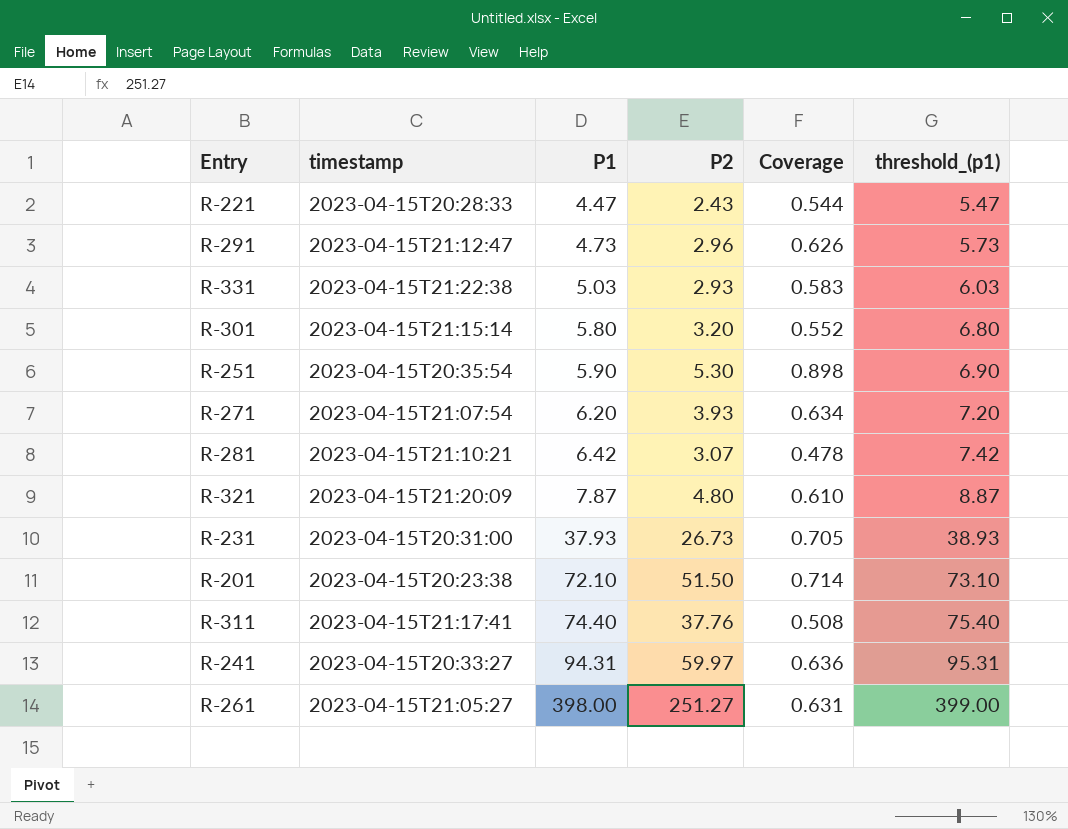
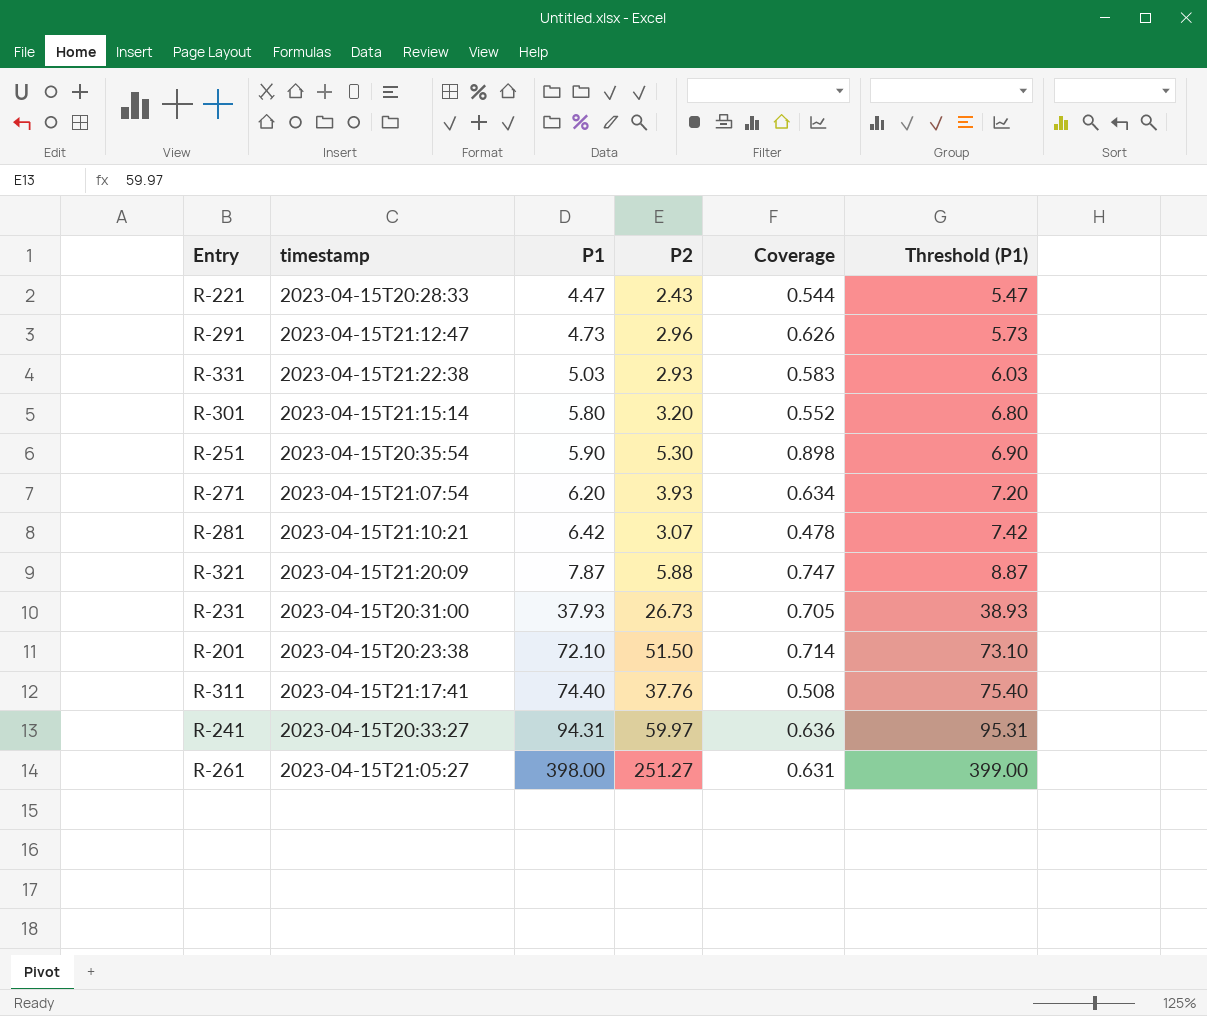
column name: threshold_(p1) -> Threshold (P1)
R-321 | P2: 4.80 -> 5.88
R-321 | Coverage: 0.610 -> 0.747

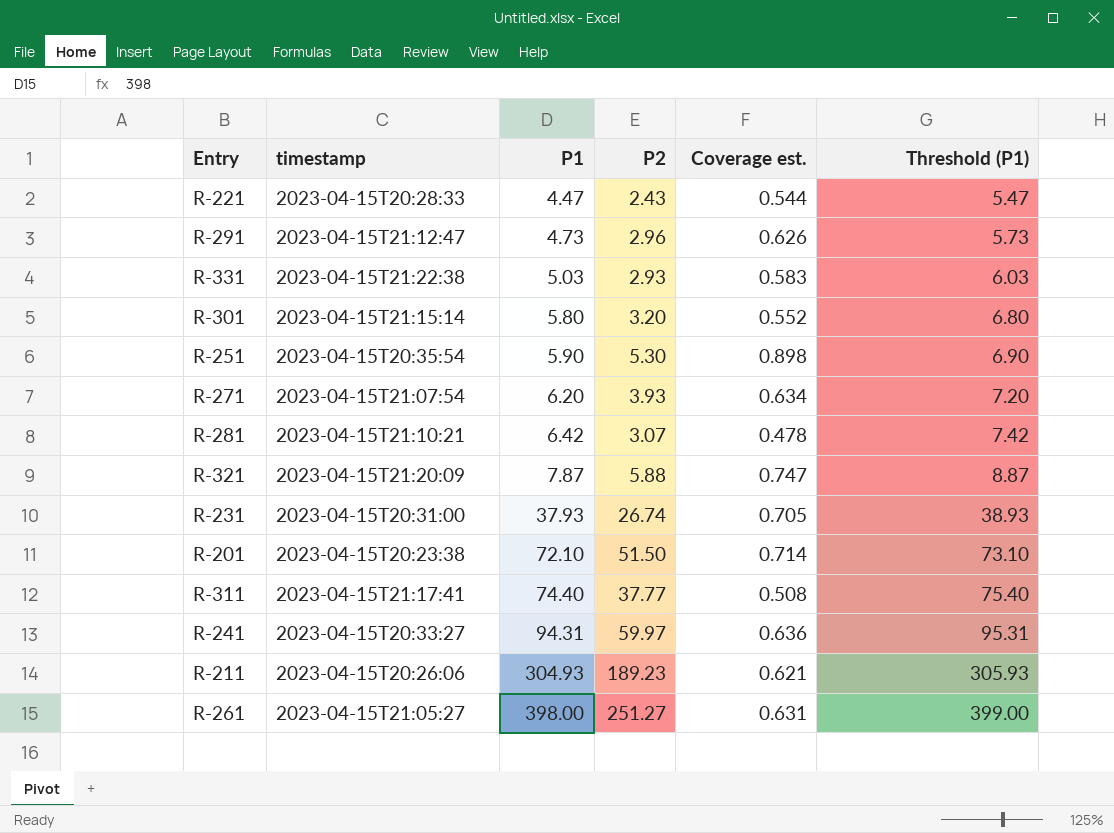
column name: Coverage -> Coverage est.
R-231 | P2: 26.73 -> 26.74
R-311 | P2: 37.76 -> 37.77
row R-211: none -> 2023-04-15T20:26:06 | 304.93 | 189.23 | 0.621 | 305.93

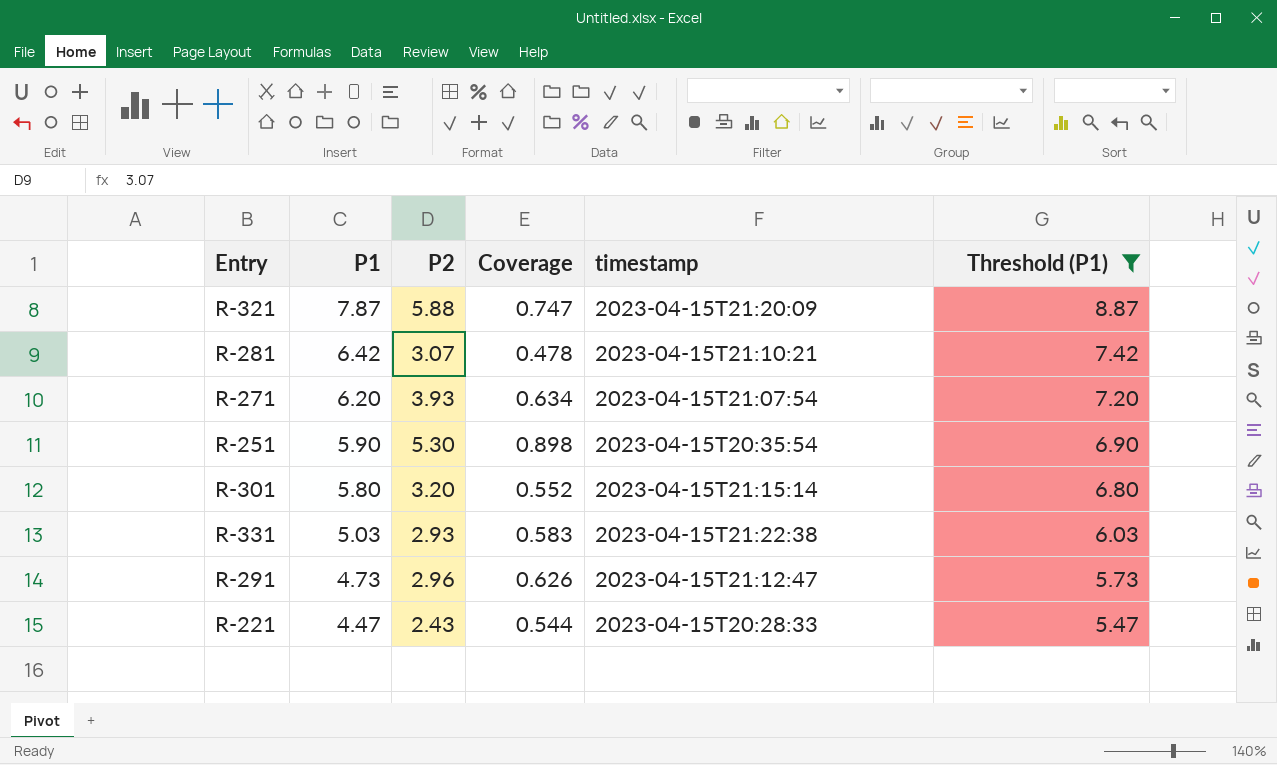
filter: none -> Threshold (P1) <= 8.87
row order: P1 ascending -> P1 descending
column name: Coverage est. -> Coverage
column timestamp | position: 2 -> 5

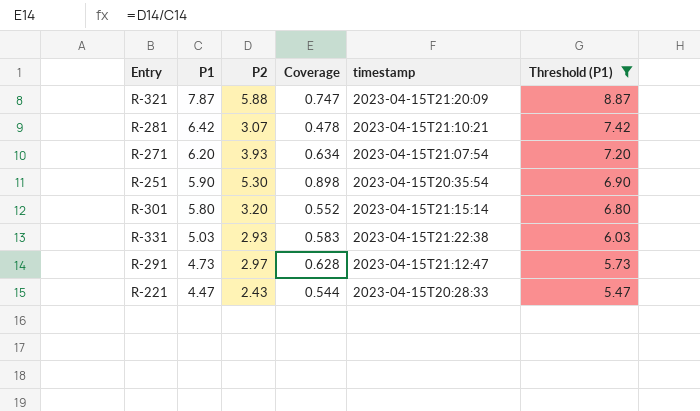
R-291 | P2: 2.96 -> 2.97
R-291 | Coverage: 0.626 -> 0.628

